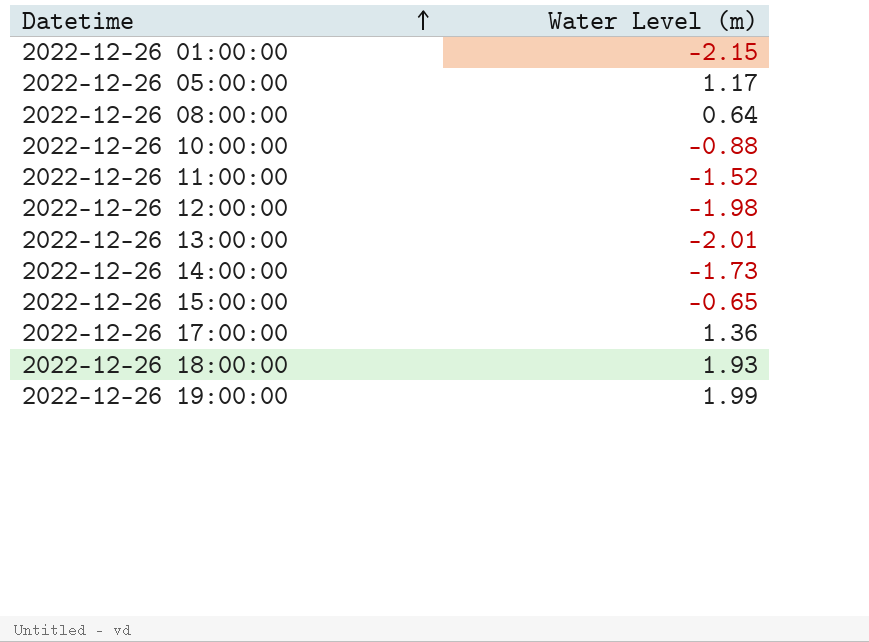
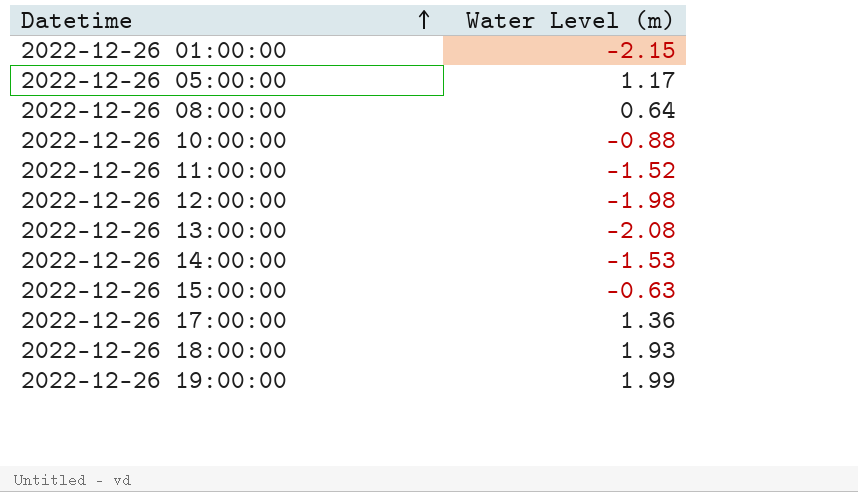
2022-12-26 13:00:00 | Water Level (m): -2.01 -> -2.08
2022-12-26 14:00:00 | Water Level (m): -1.73 -> -1.53
2022-12-26 15:00:00 | Water Level (m): -0.65 -> -0.63

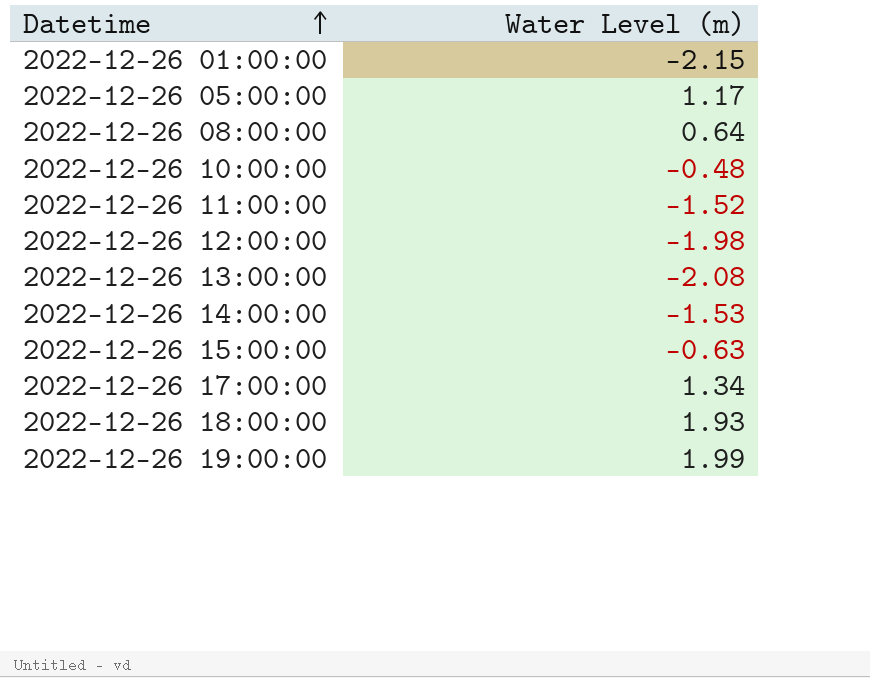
2022-12-26 10:00:00 | Water Level (m): -0.88 -> -0.48
2022-12-26 17:00:00 | Water Level (m): 1.36 -> 1.34

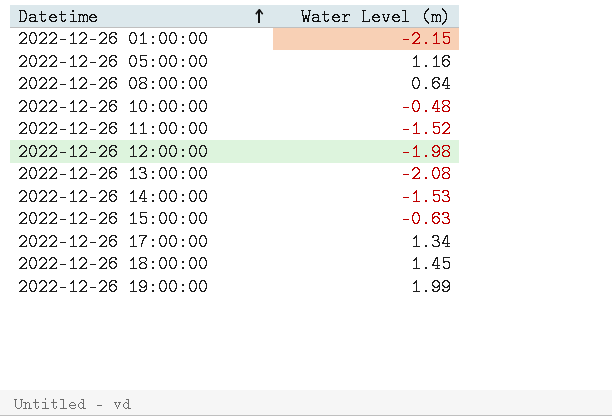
2022-12-26 05:00:00 | Water Level (m): 1.17 -> 1.16
2022-12-26 18:00:00 | Water Level (m): 1.93 -> 1.45

